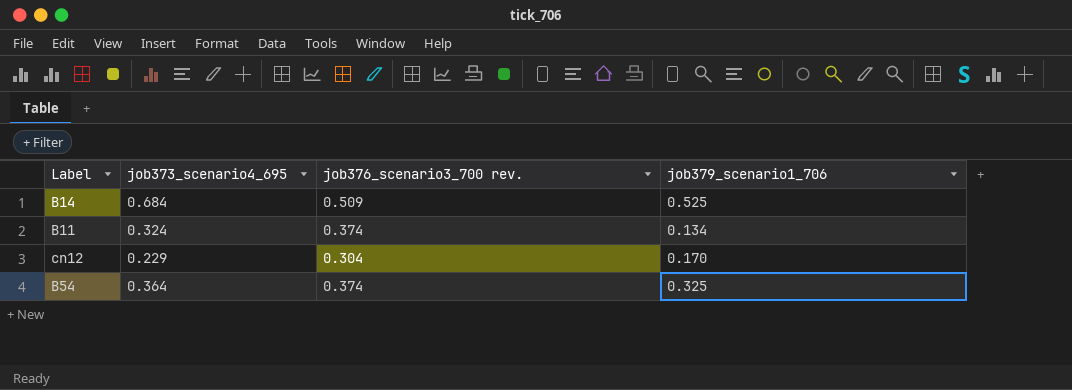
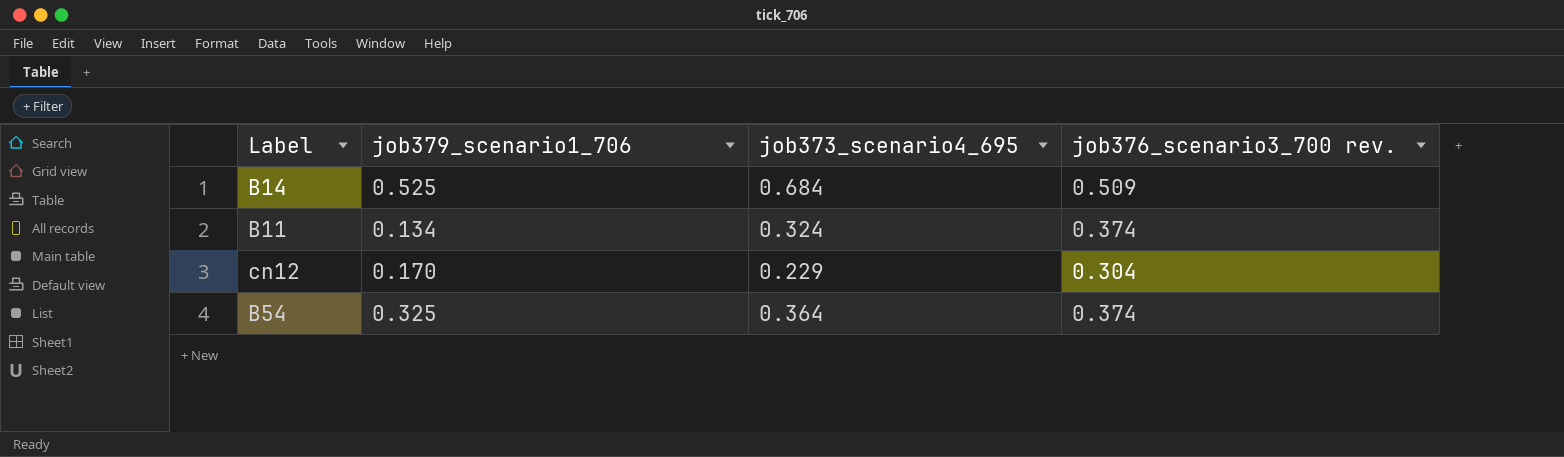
column job379_scenario1_706 | position: 4 -> 2

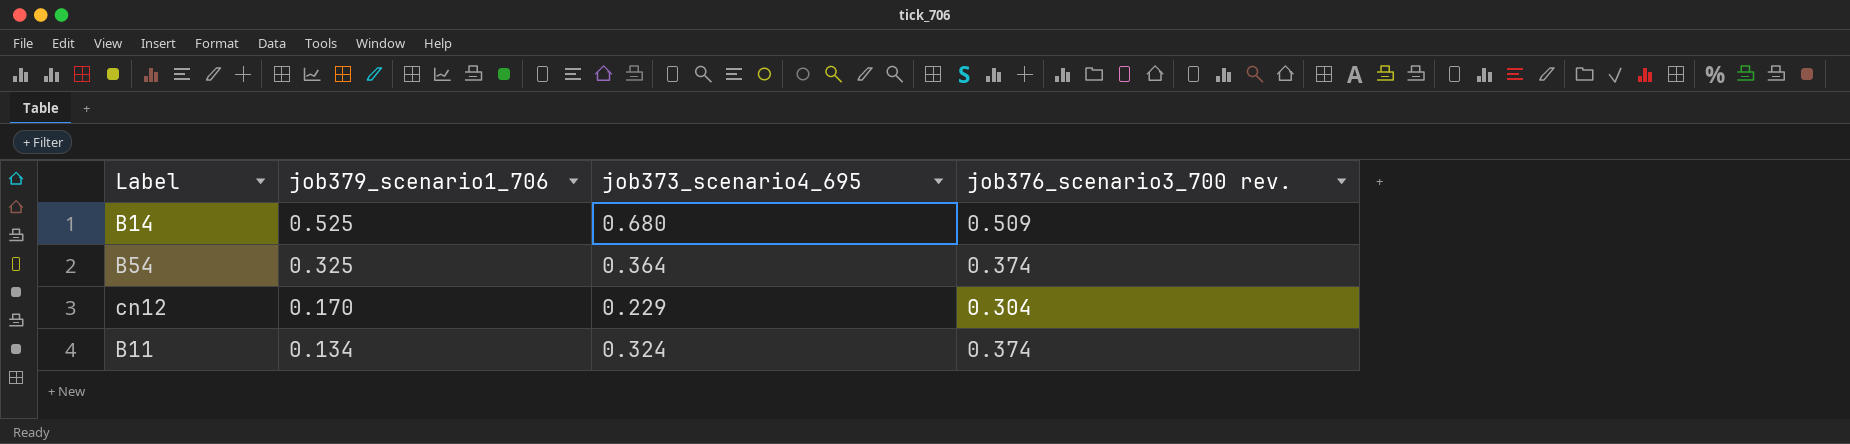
row order: none -> job379_scenario1_706 descending
B14 | job373_scenario4_695: 0.684 -> 0.680

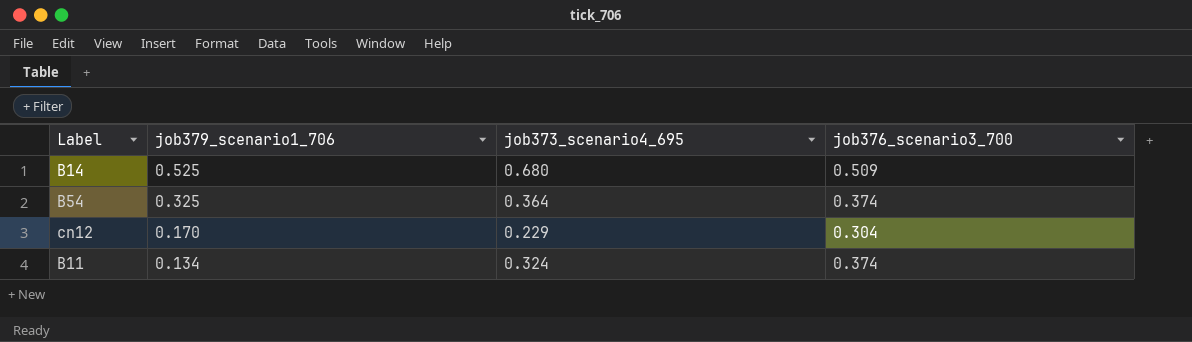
column name: job376_scenario3_700 rev. -> job376_scenario3_700

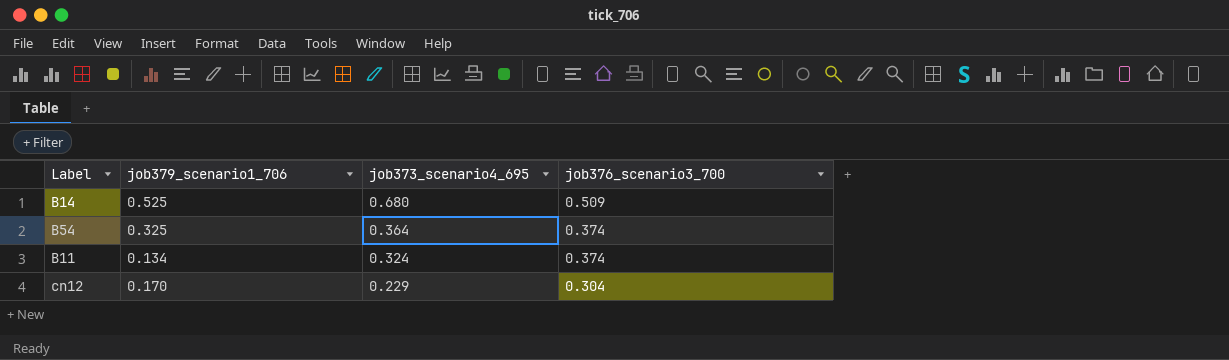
row order: job379_scenario1_706 descending -> job373_scenario4_695 descending

